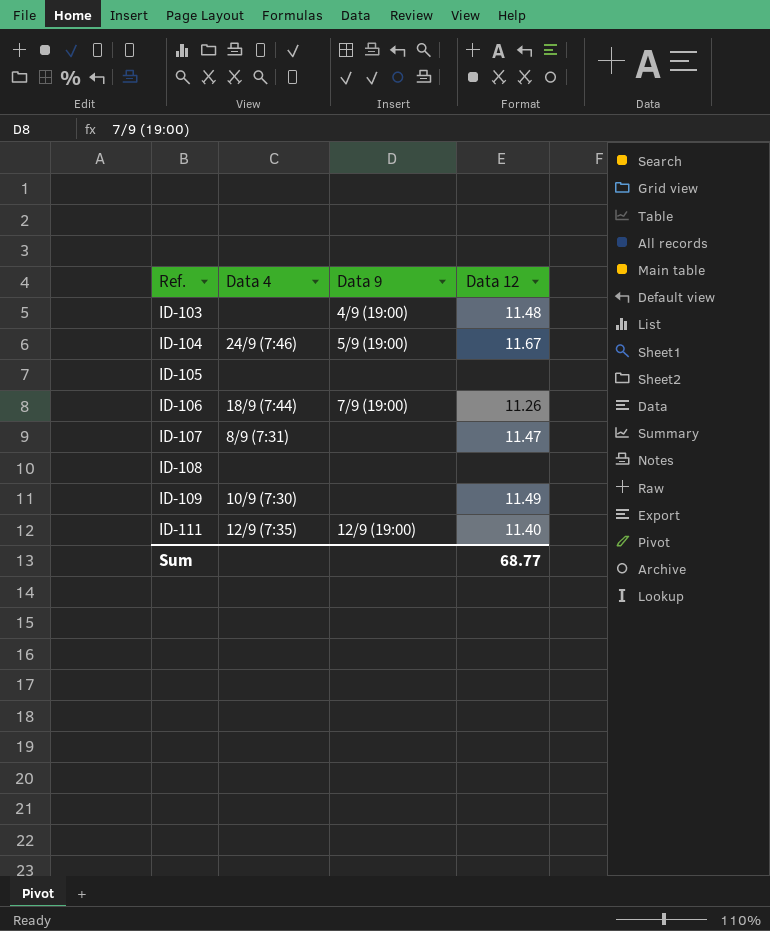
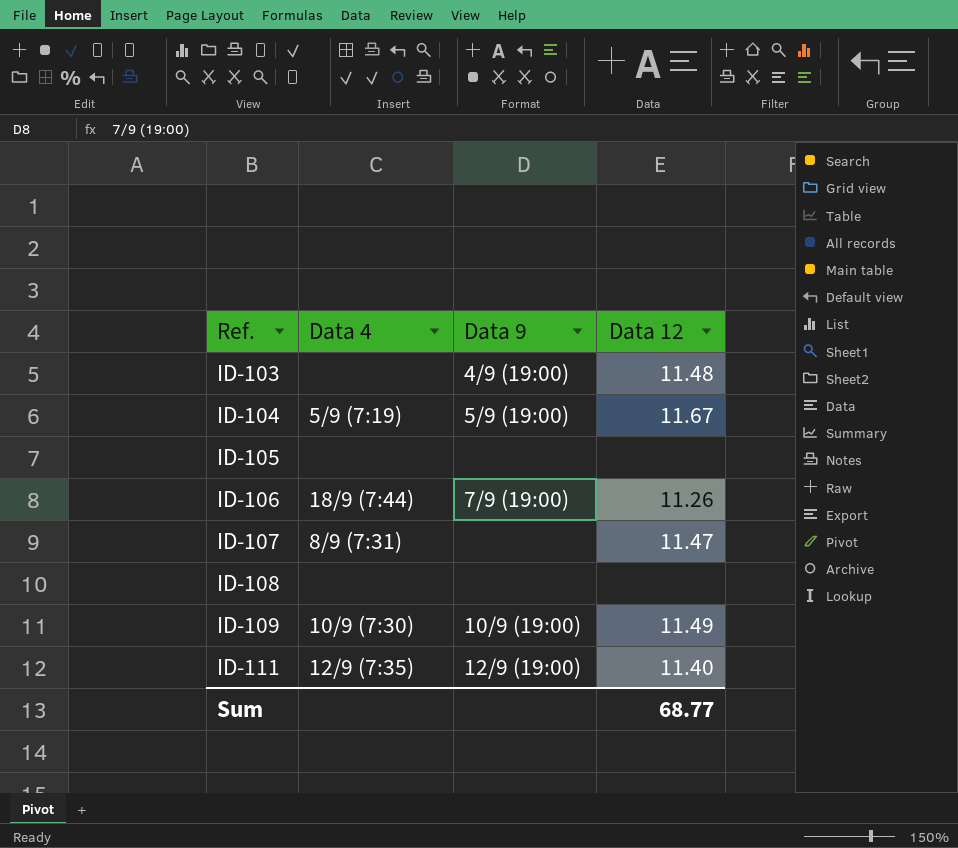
ID-104 | Data 4: 24/9 (7:46) -> 5/9 (7:19)
ID-109 | Data 9: none -> 10/9 (19:00)

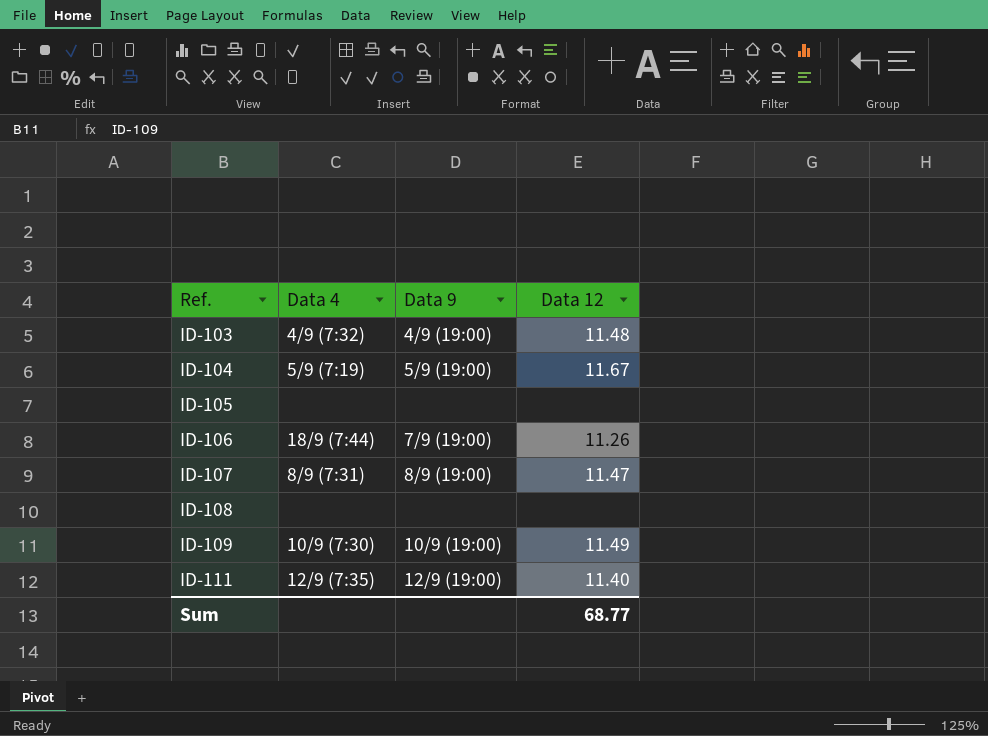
ID-103 | Data 4: none -> 4/9 (7:32)
ID-107 | Data 9: none -> 8/9 (19:00)

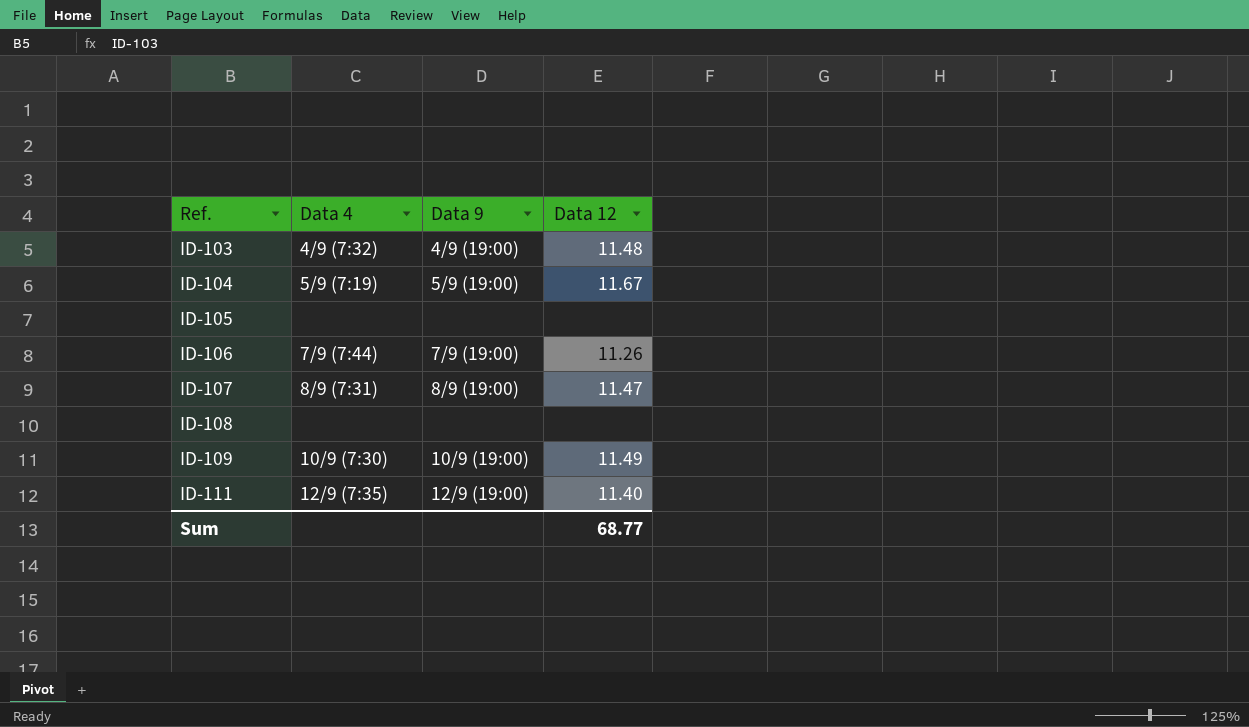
ID-106 | Data 4: 18/9 (7:44) -> 7/9 (7:44)

